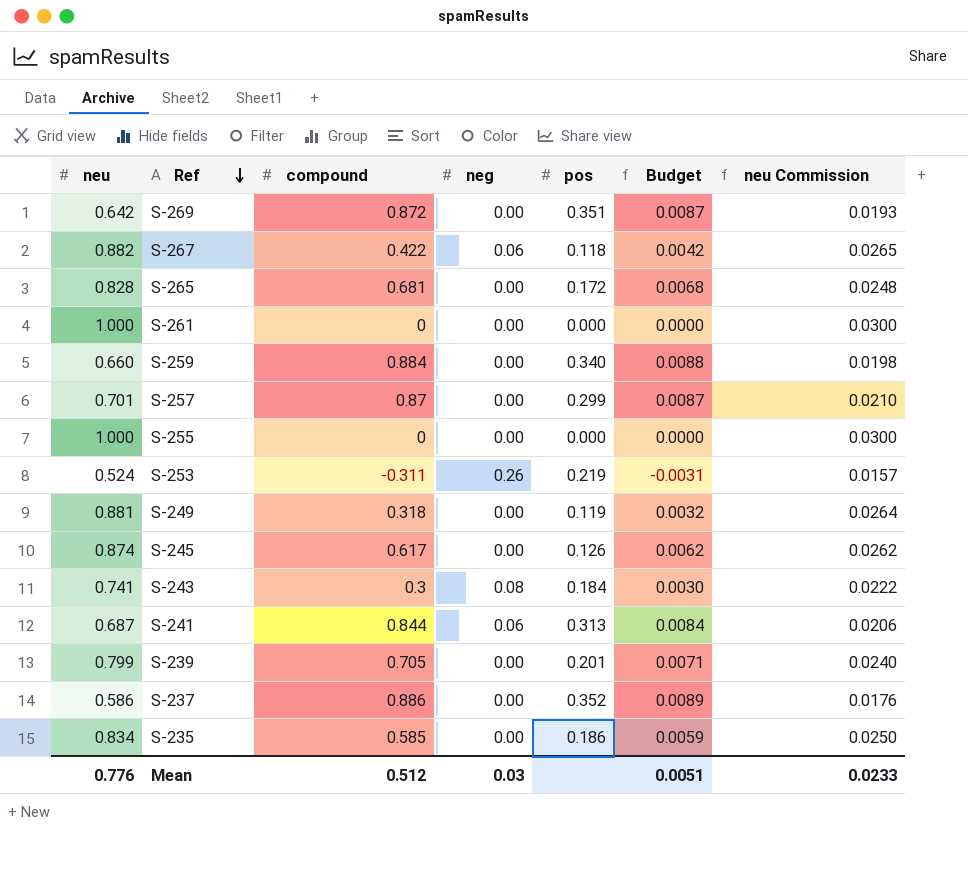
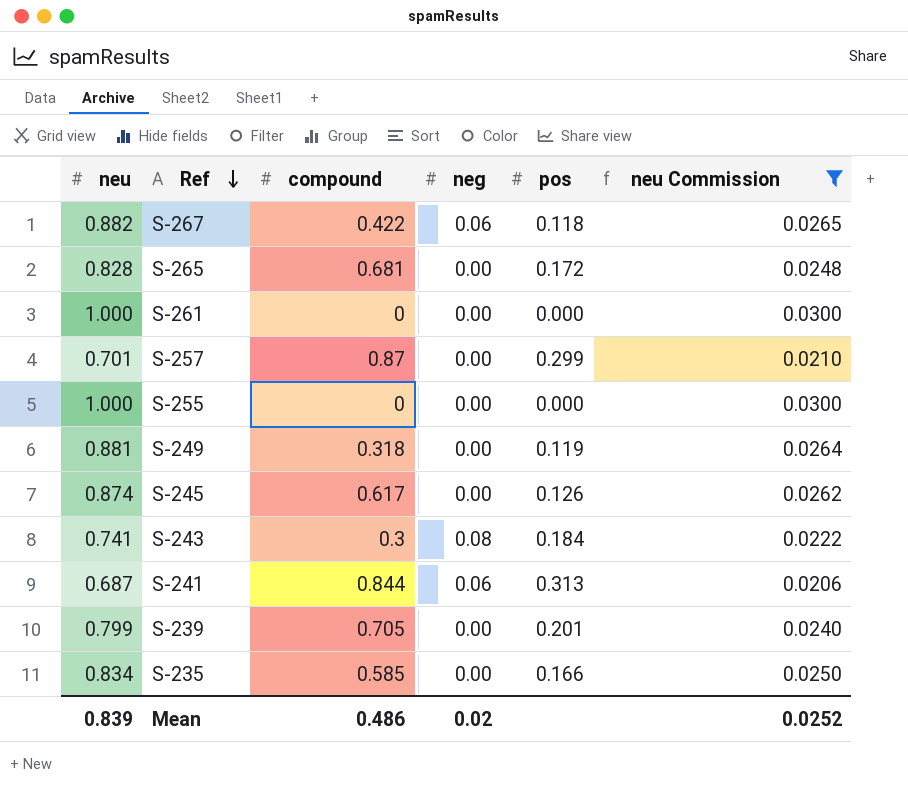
filter: none -> neu Commission >= 0.0206
column Budget | formula: [compound] * 0.01 -> none
S-235 | pos: 0.186 -> 0.166
Mean | neu: 0.776 -> 0.839
Mean | compound: 0.512 -> 0.486
Mean | neg: 0.03 -> 0.02
Mean | neu Commission: 0.0233 -> 0.0252

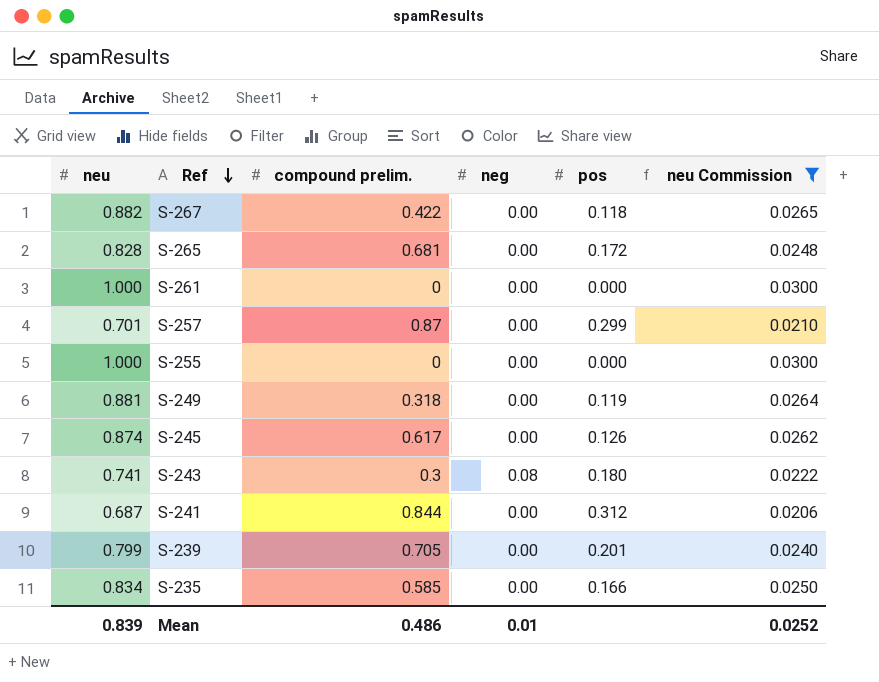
column name: compound -> compound prelim.
S-267 | neg: 0.06 -> 0.00
S-243 | pos: 0.184 -> 0.180
S-241 | neg: 0.06 -> 0.00
S-241 | pos: 0.313 -> 0.312
Mean | neg: 0.02 -> 0.01

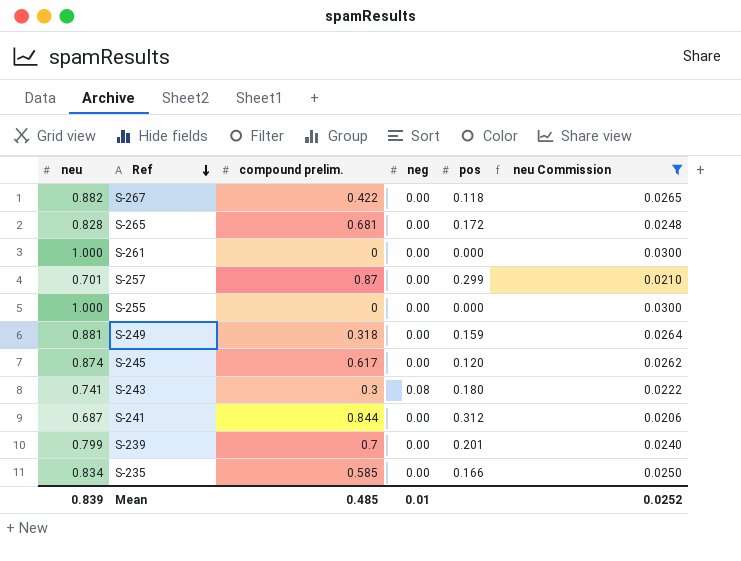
S-249 | pos: 0.119 -> 0.159
S-245 | pos: 0.126 -> 0.120
S-239 | compound prelim.: 0.705 -> 0.7
Mean | compound prelim.: 0.486 -> 0.485

